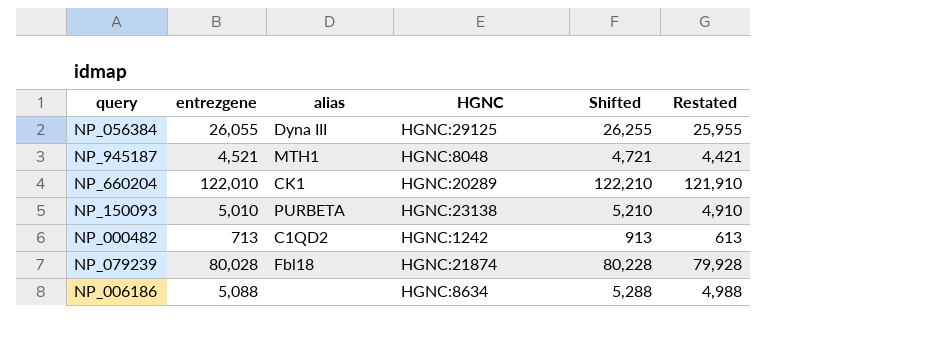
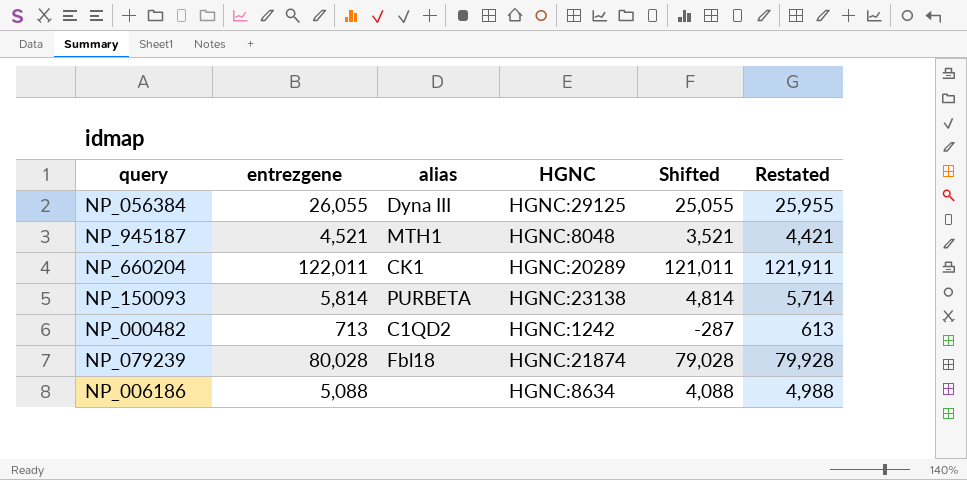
column Shifted | formula: [entrezgene] + 200 -> [entrezgene] - 1000
NP_660204 | entrezgene: 122,010 -> 122,011
NP_660204 | Restated: 121,910 -> 121,911
NP_150093 | entrezgene: 5,010 -> 5,814
NP_150093 | Restated: 4,910 -> 5,714

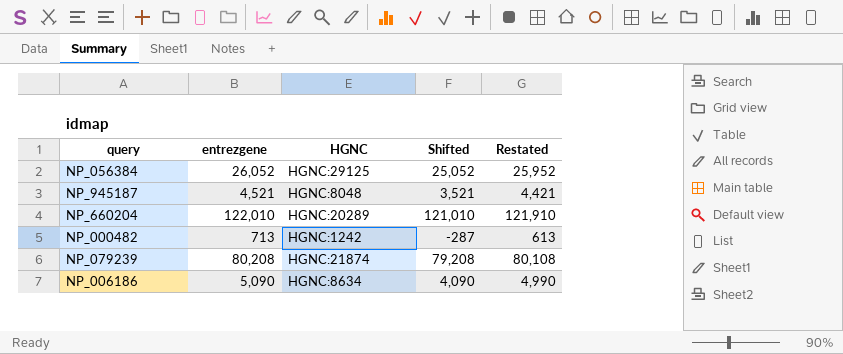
column alias | position: 3 -> none
row NP_150093: 5,814 | PURBETA | HGNC:23138 | 4,814 | 5,714 -> none
NP_056384 | entrezgene: 26,055 -> 26,052
NP_056384 | Shifted: 25,055 -> 25,052
NP_056384 | Restated: 25,955 -> 25,952
NP_660204 | entrezgene: 122,011 -> 122,010
NP_660204 | Shifted: 121,011 -> 121,010
NP_660204 | Restated: 121,911 -> 121,910
NP_079239 | entrezgene: 80,028 -> 80,208
NP_079239 | Shifted: 79,028 -> 79,208
NP_079239 | Restated: 79,928 -> 80,108
NP_006186 | entrezgene: 5,088 -> 5,090
NP_006186 | Shifted: 4,088 -> 4,090
NP_006186 | Restated: 4,988 -> 4,990

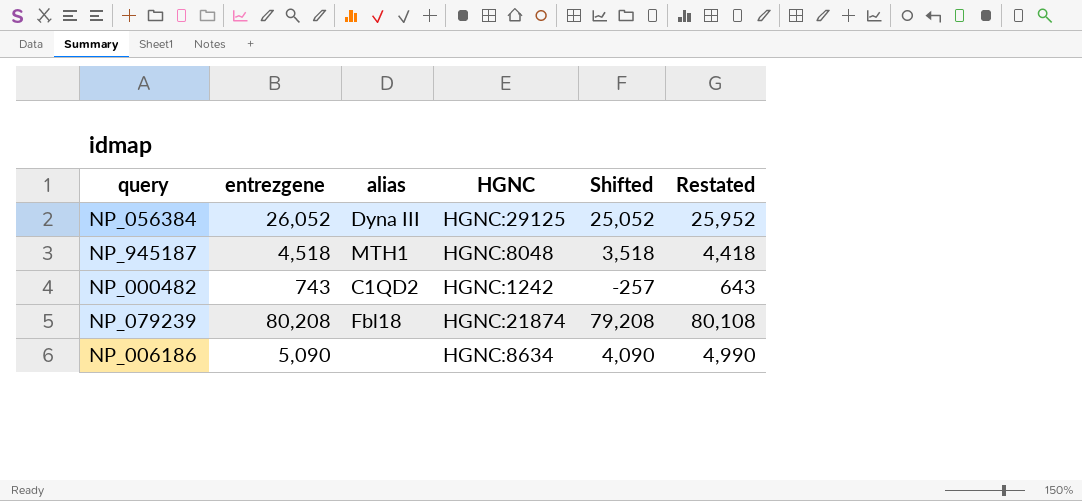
column alias | position: none -> 3
row NP_660204: 122,010 | HGNC:20289 | 121,010 | 121,910 -> none
NP_945187 | entrezgene: 4,521 -> 4,518
NP_945187 | Shifted: 3,521 -> 3,518
NP_945187 | Restated: 4,421 -> 4,418
NP_000482 | entrezgene: 713 -> 743
NP_000482 | Shifted: -287 -> -257
NP_000482 | Restated: 613 -> 643

